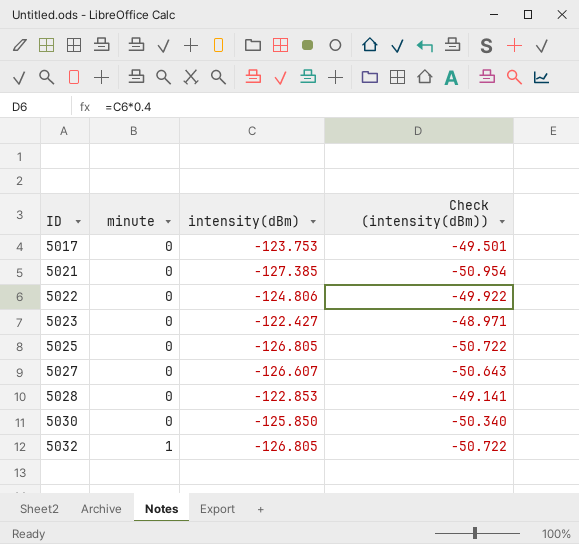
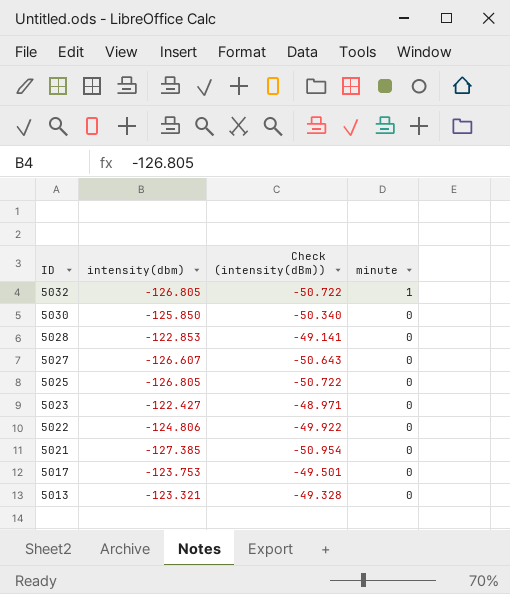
row order: ID ascending -> ID descending
column name: intensity(dBm) -> intensity(dbm)
column minute | position: 2 -> 4
row 5013: none -> -123.321 | -49.328 | 0

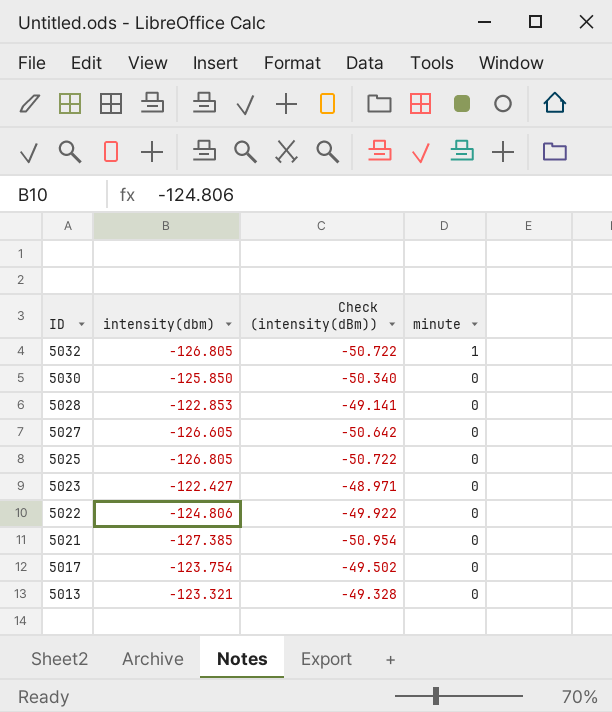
5027 | intensity(dbm): -126.607 -> -126.605
5027 | Check (intensity(dBm)): -50.643 -> -50.642
5017 | intensity(dbm): -123.753 -> -123.754
5017 | Check (intensity(dBm)): -49.501 -> -49.502

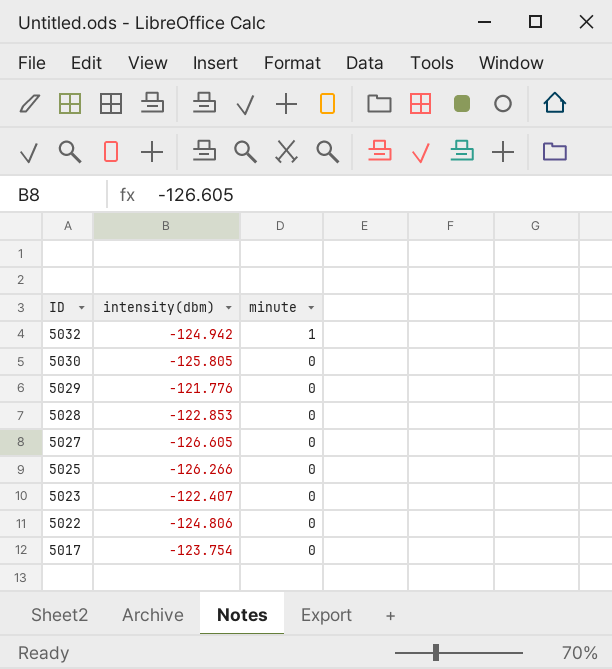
column Check (intensity(dBm)) | formula: [intensity(dbm)] * 0.4 -> none
row 5021: -127.385 | -50.954 | 0 -> none
row 5013: -123.321 | -49.328 | 0 -> none
5032 | intensity(dbm): -126.805 -> -124.942
5030 | intensity(dbm): -125.850 -> -125.805
row 5029: none -> -121.776 | 0
5025 | intensity(dbm): -126.805 -> -126.266
5023 | intensity(dbm): -122.427 -> -122.407

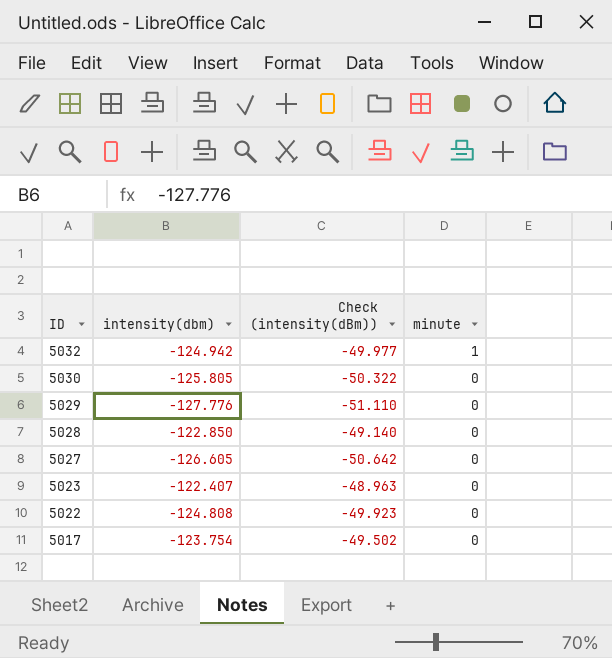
column Check (intensity(dBm)) | formula: none -> [intensity(dbm)] * 0.4
row 5025: -126.266 | 0 -> none
5029 | intensity(dbm): -121.776 -> -127.776
5028 | intensity(dbm): -122.853 -> -122.850
5022 | intensity(dbm): -124.806 -> -124.808

